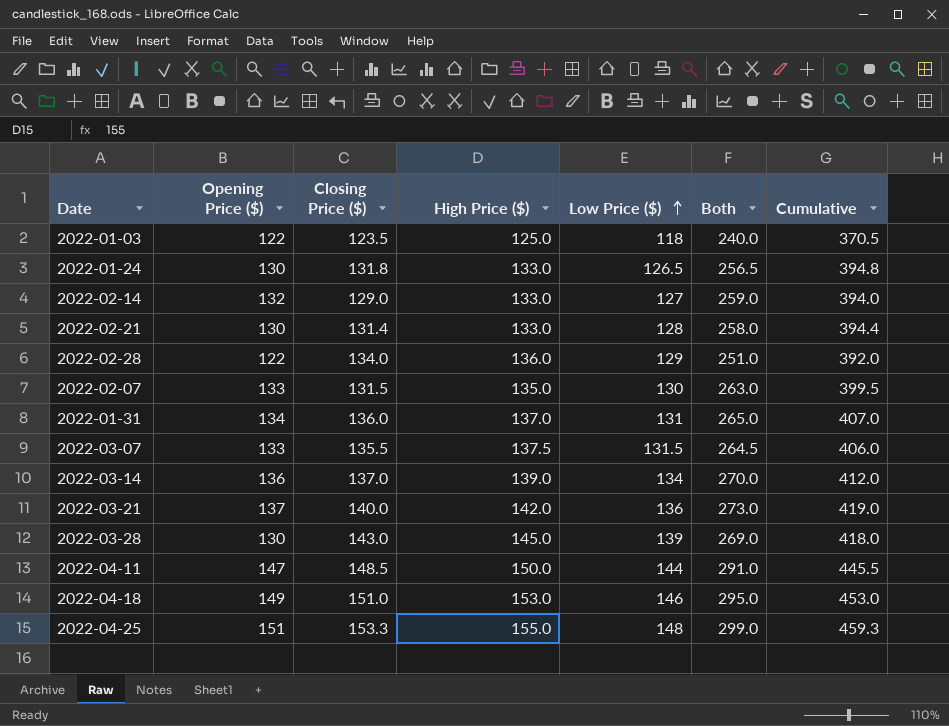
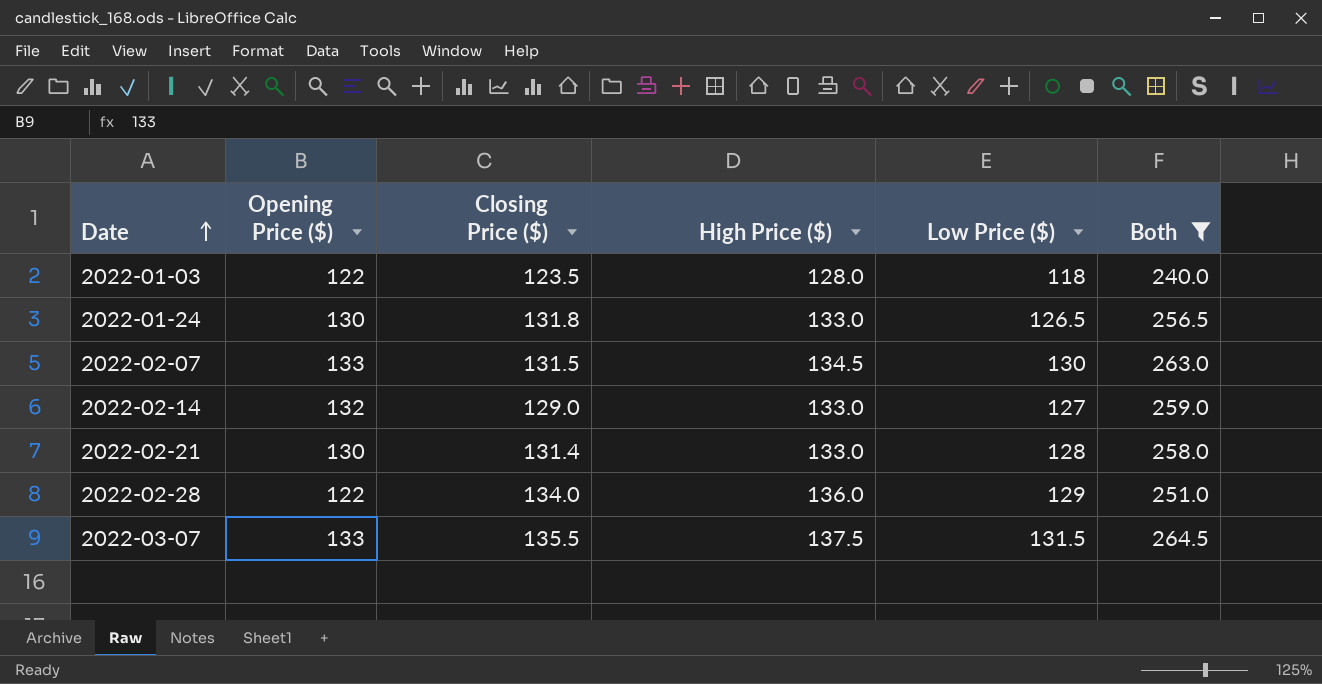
filter: none -> Both <= 264.5
row order: Low Price ($) ascending -> Date ascending
column Cumulative | formula: [Opening Price ($)] + [Closing Price ($)] + [High Price ($)] -> none
2022-01-03 | High Price ($): 125.0 -> 128.0
2022-02-07 | High Price ($): 135.0 -> 134.5

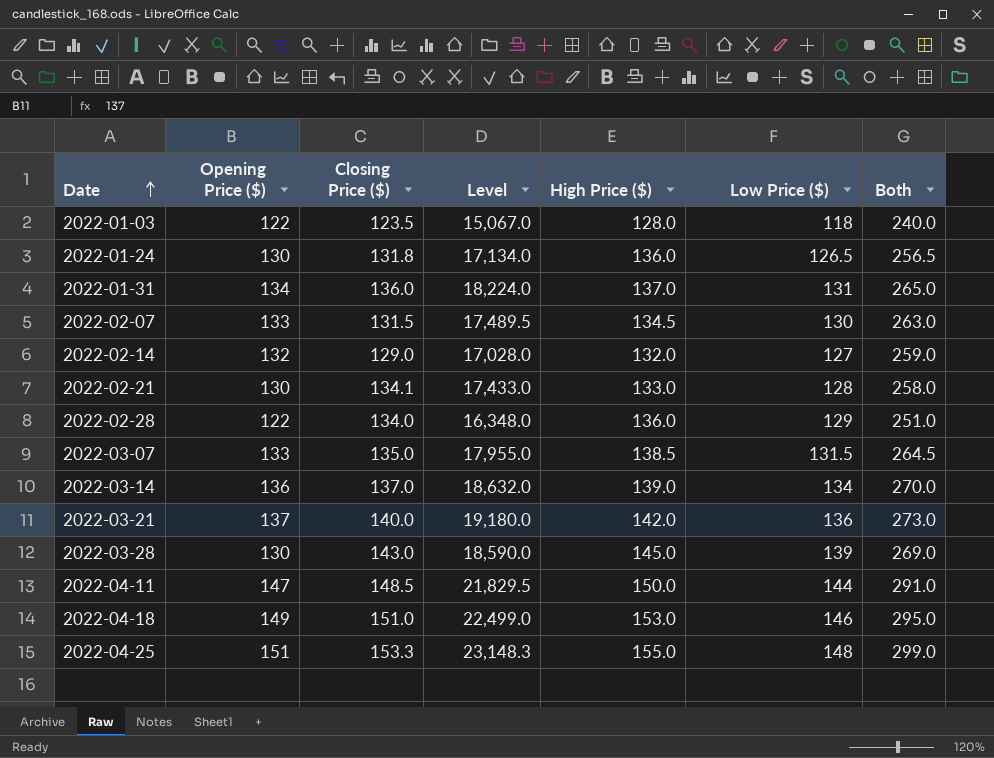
filter: Both <= 264.5 -> none
column Level | formula: none -> [Opening Price ($)] * [Closing Price ($)]
2022-01-24 | High Price ($): 133.0 -> 136.0
2022-02-14 | High Price ($): 133.0 -> 132.0
2022-02-21 | Closing Price ($): 131.4 -> 134.1
2022-03-07 | Closing Price ($): 135.5 -> 135.0
2022-03-07 | High Price ($): 137.5 -> 138.5

